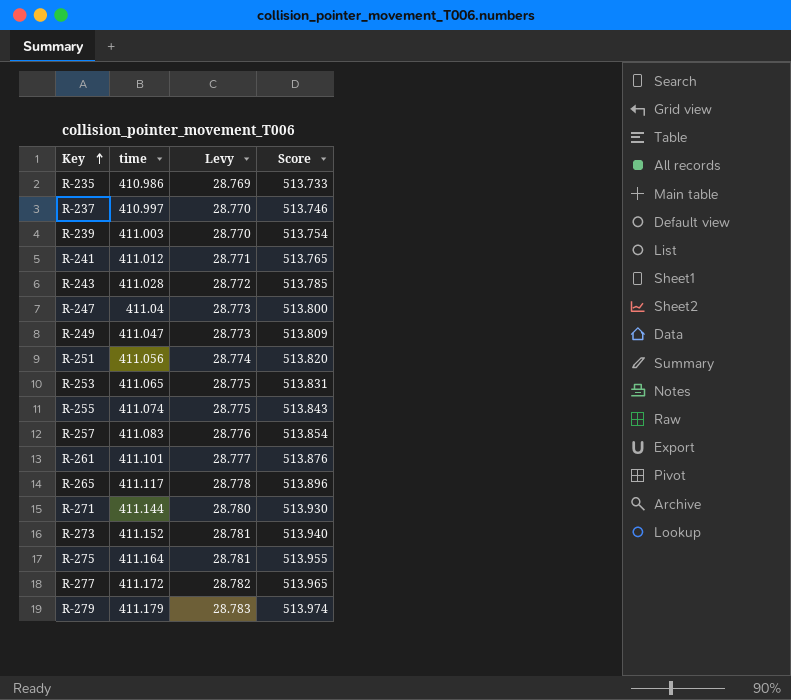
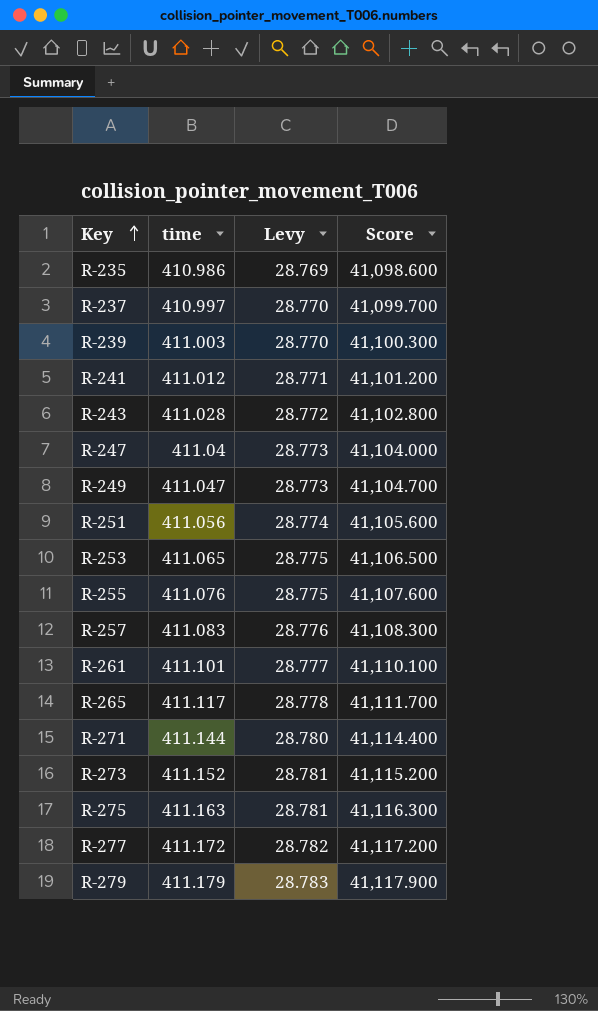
column Score | formula: [time] * 1.25 -> [time] * 100
R-255 | time: 411.074 -> 411.076
R-275 | time: 411.164 -> 411.163

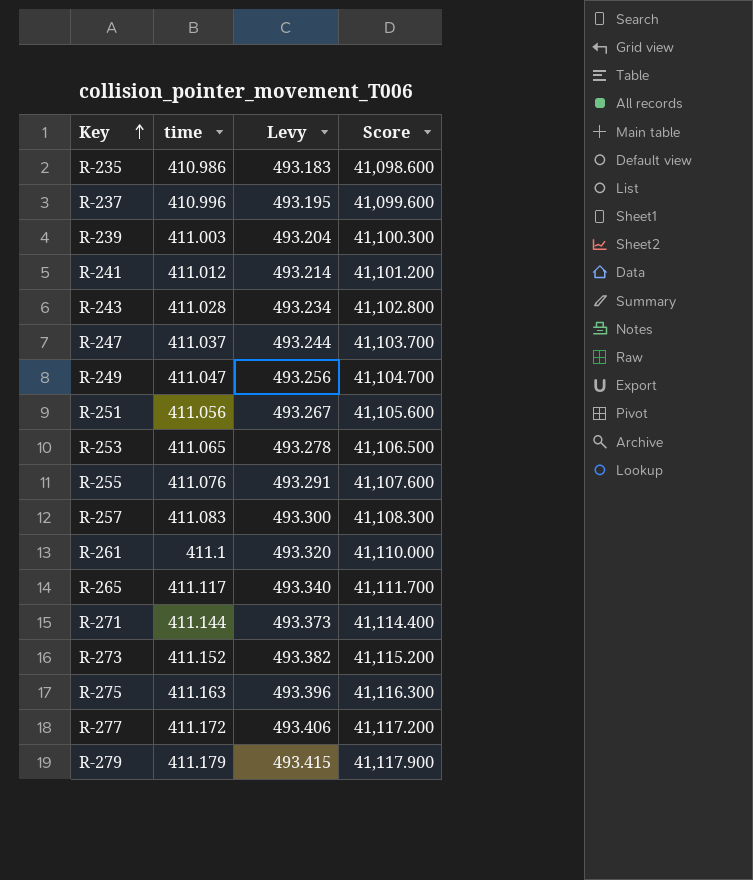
column Levy | formula: [time] * 0.07 -> [time] * 1.2
R-237 | time: 410.997 -> 410.996
R-237 | Score: 41,099.700 -> 41,099.600
R-247 | time: 411.04 -> 411.037
R-247 | Score: 41,104.000 -> 41,103.700
R-261 | time: 411.101 -> 411.1
R-261 | Score: 41,110.100 -> 41,110.000

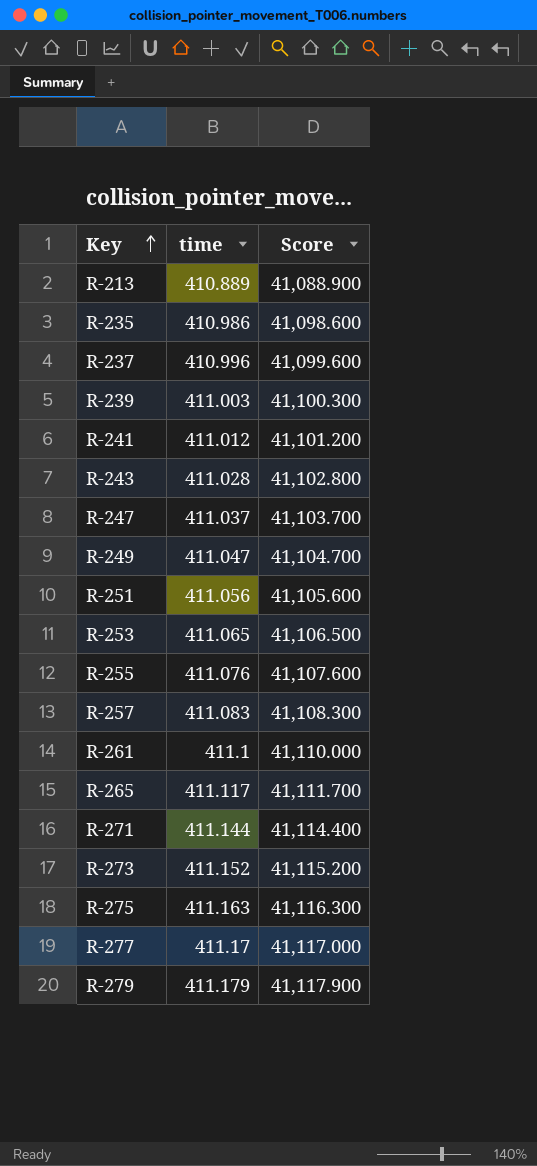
column Levy | formula: [time] * 1.2 -> none
row R-213: none -> 410.889 | 41,088.900
R-277 | time: 411.172 -> 411.17
R-277 | Score: 41,117.200 -> 41,117.000

